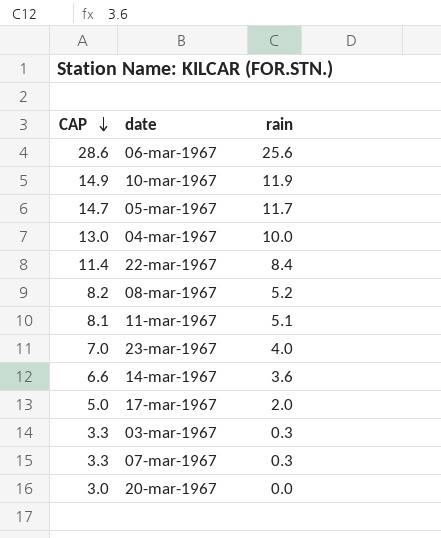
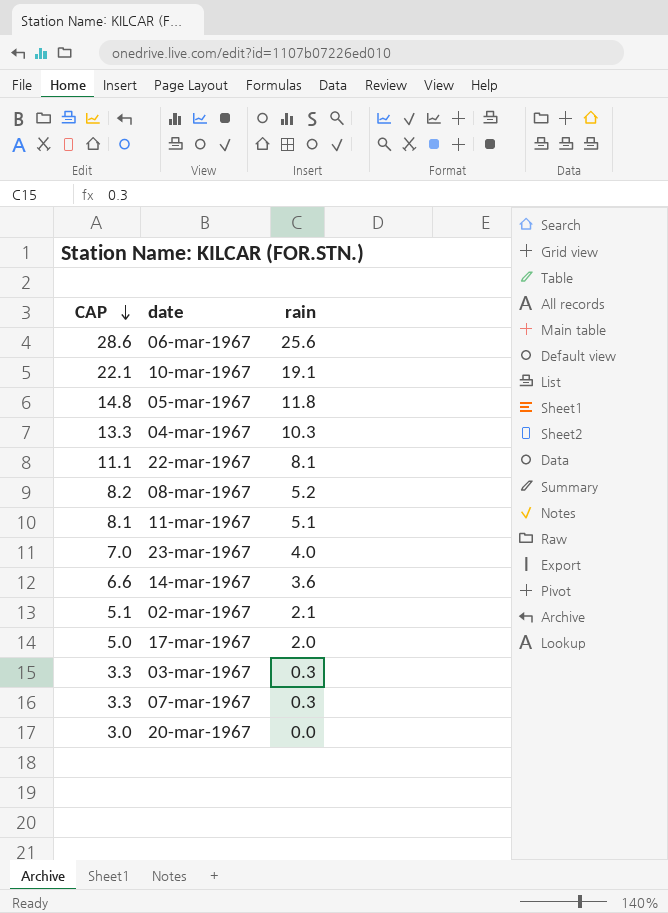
10-mar-1967 | CAP: 14.9 -> 22.1
10-mar-1967 | rain: 11.9 -> 19.1
05-mar-1967 | CAP: 14.7 -> 14.8
05-mar-1967 | rain: 11.7 -> 11.8
04-mar-1967 | CAP: 13.0 -> 13.3
04-mar-1967 | rain: 10.0 -> 10.3
22-mar-1967 | CAP: 11.4 -> 11.1
22-mar-1967 | rain: 8.4 -> 8.1
row 02-mar-1967: none -> 5.1 | 2.1

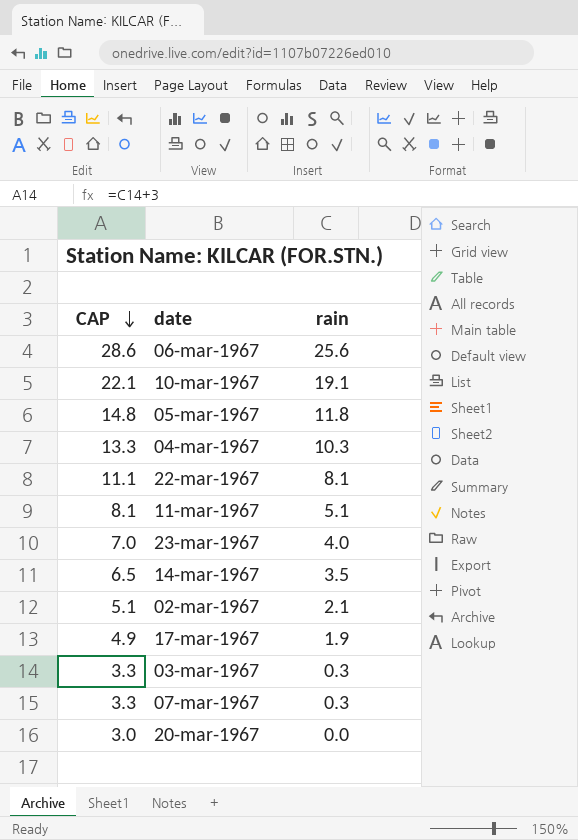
row 08-mar-1967: 8.2 | 5.2 -> none
14-mar-1967 | CAP: 6.6 -> 6.5
14-mar-1967 | rain: 3.6 -> 3.5
17-mar-1967 | CAP: 5.0 -> 4.9
17-mar-1967 | rain: 2.0 -> 1.9

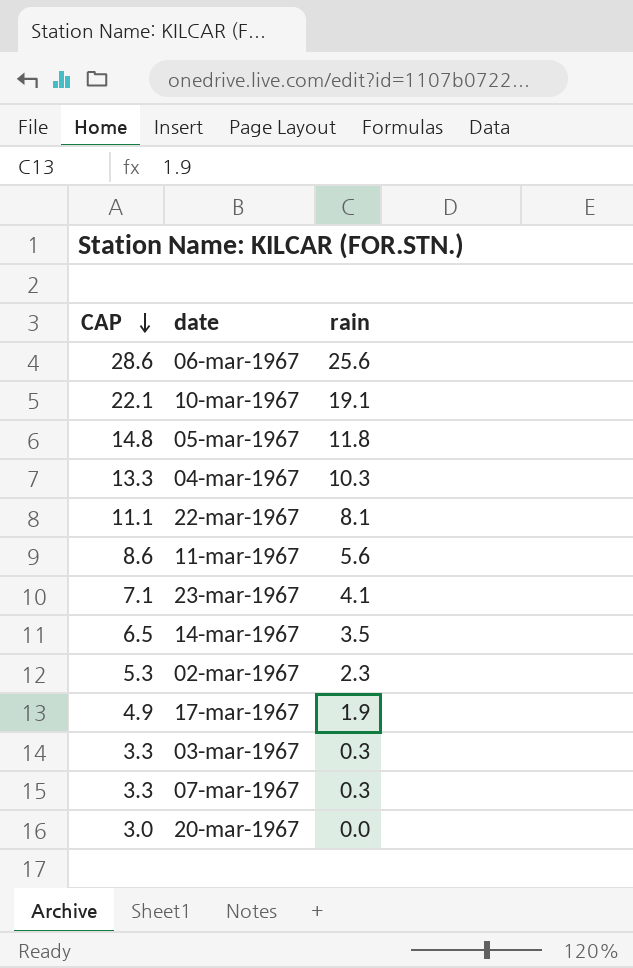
11-mar-1967 | CAP: 8.1 -> 8.6
11-mar-1967 | rain: 5.1 -> 5.6
23-mar-1967 | CAP: 7.0 -> 7.1
23-mar-1967 | rain: 4.0 -> 4.1
02-mar-1967 | CAP: 5.1 -> 5.3
02-mar-1967 | rain: 2.1 -> 2.3

